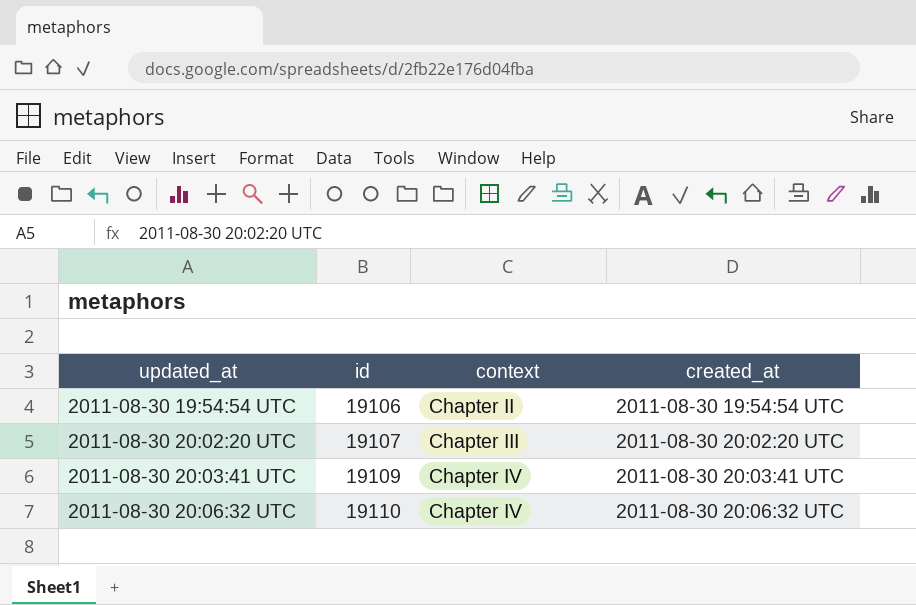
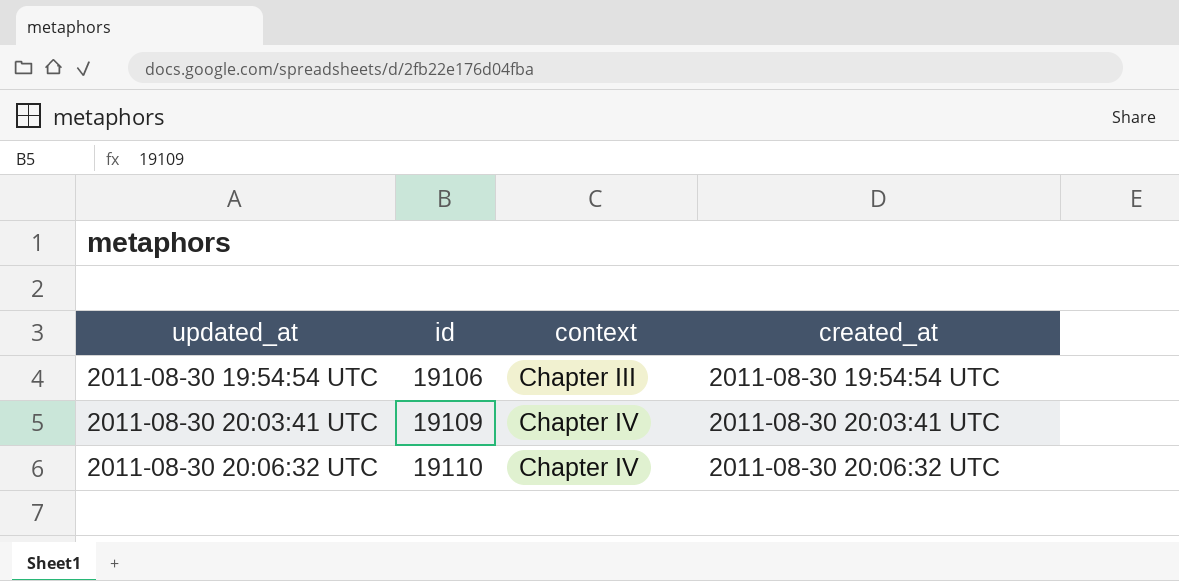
row 2011-08-30 20:02:20 UTC: 19107 | Chapter III | 2011-08-30 20:02:20 UTC -> none
2011-08-30 19:54:54 UTC | context: Chapter II -> Chapter III

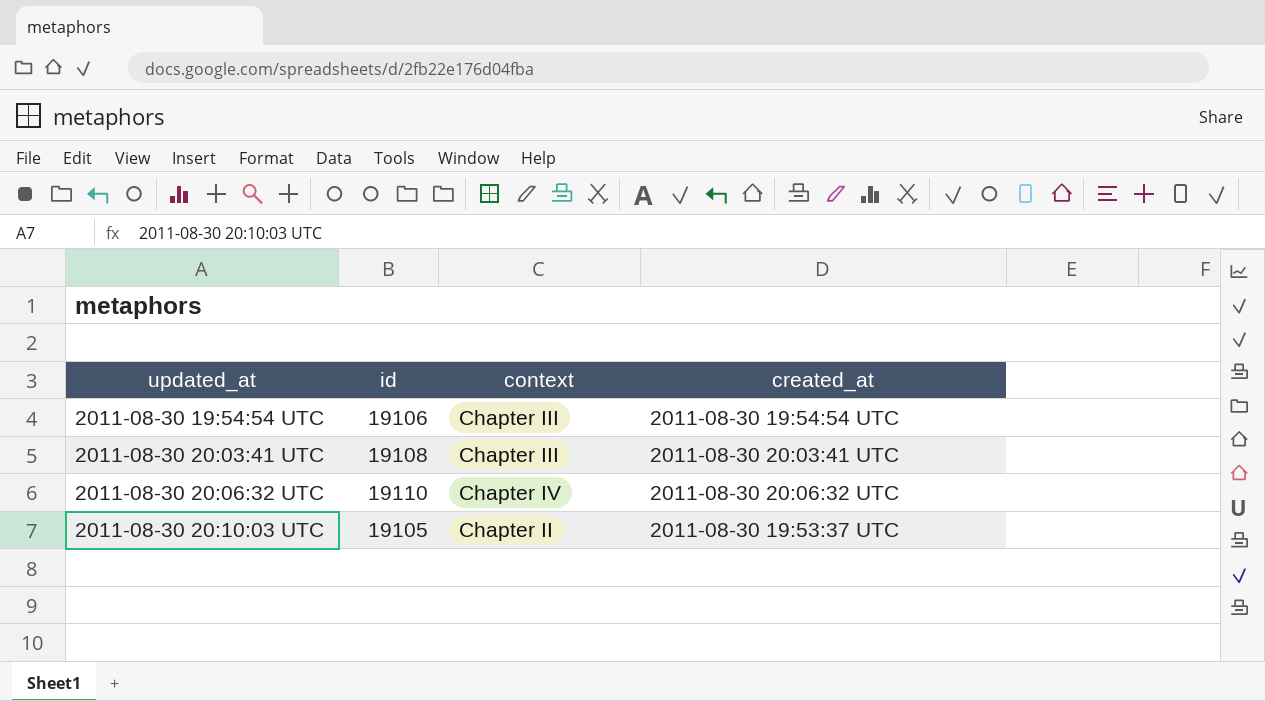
2011-08-30 20:03:41 UTC | id: 19109 -> 19108
2011-08-30 20:03:41 UTC | context: Chapter IV -> Chapter III
row 2011-08-30 20:10:03 UTC: none -> 19105 | Chapter II | 2011-08-30 19:53:37 UTC

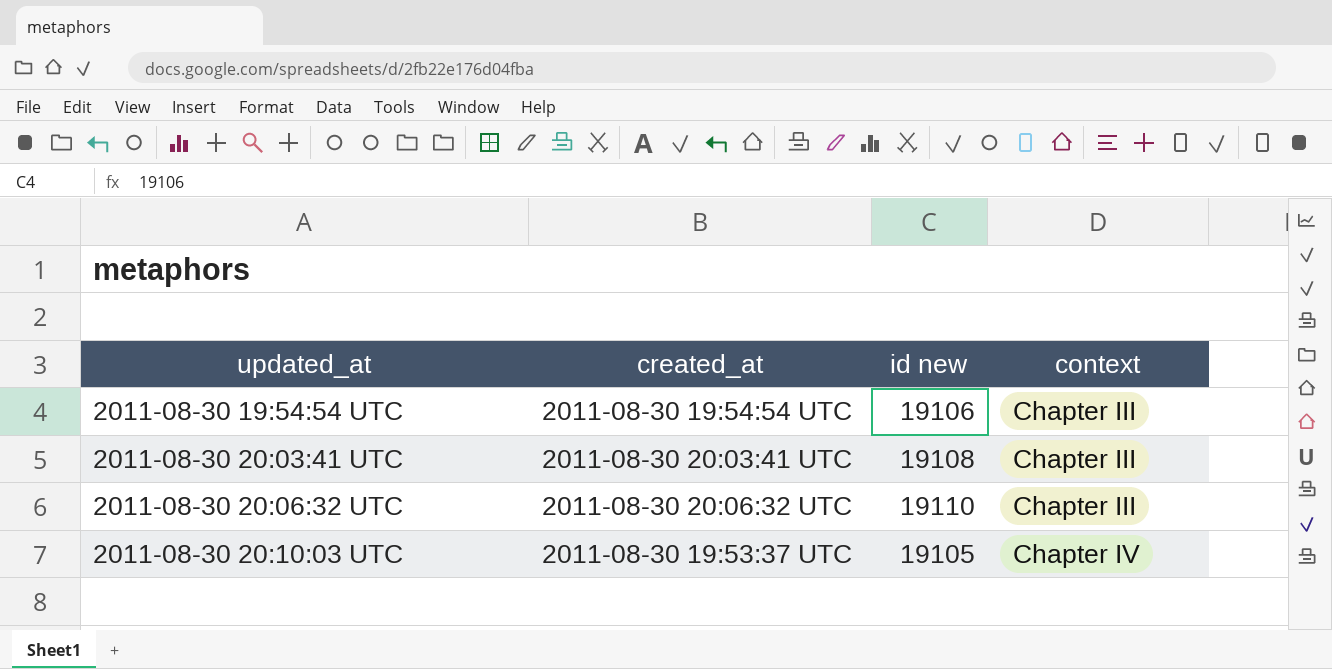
column created_at | position: 4 -> 2
column name: id -> id new
2011-08-30 20:06:32 UTC | context: Chapter IV -> Chapter III
2011-08-30 20:10:03 UTC | context: Chapter II -> Chapter IV

